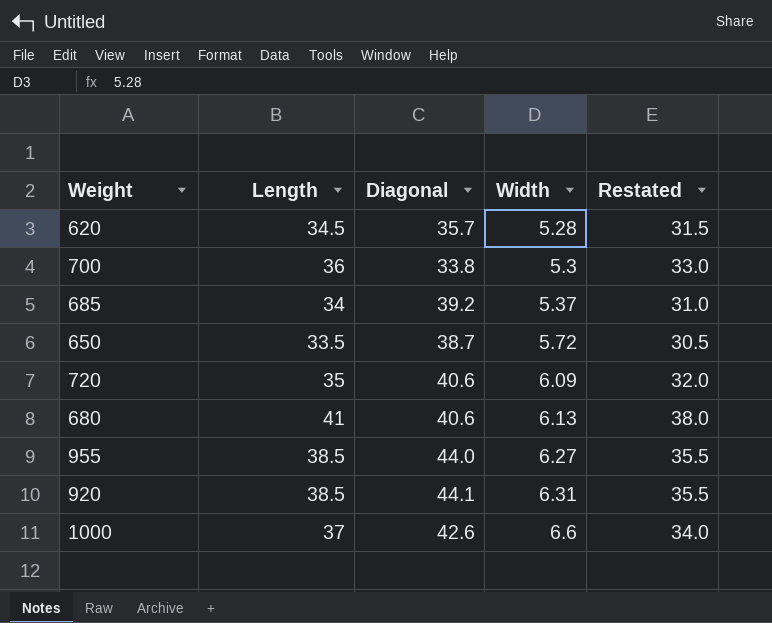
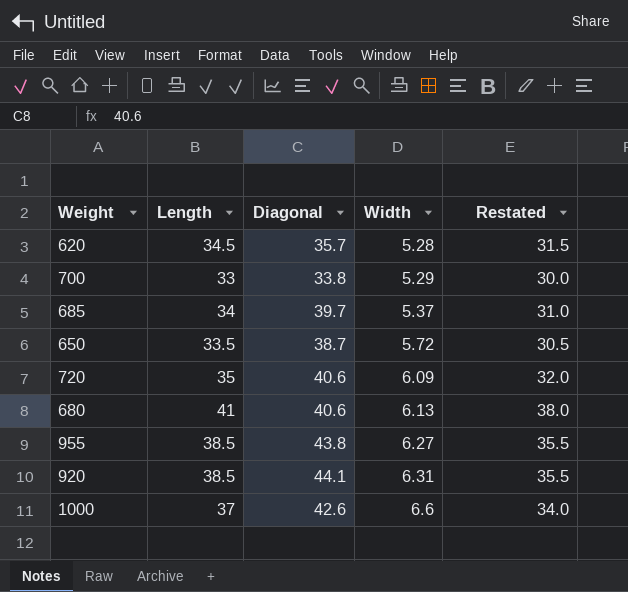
700 | Length: 36 -> 33
700 | Width: 5.3 -> 5.29
700 | Restated: 33.0 -> 30.0
685 | Diagonal: 39.2 -> 39.7
955 | Diagonal: 44.0 -> 43.8

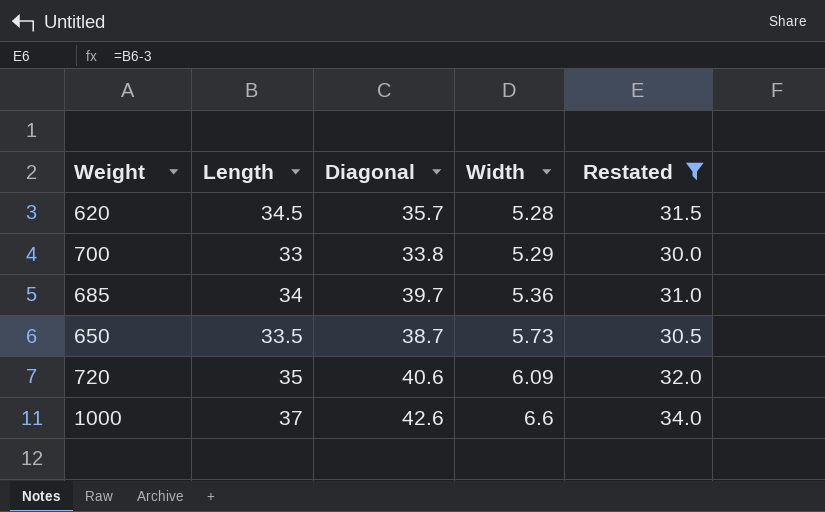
filter: none -> Restated <= 34.0
685 | Width: 5.37 -> 5.36
650 | Width: 5.72 -> 5.73

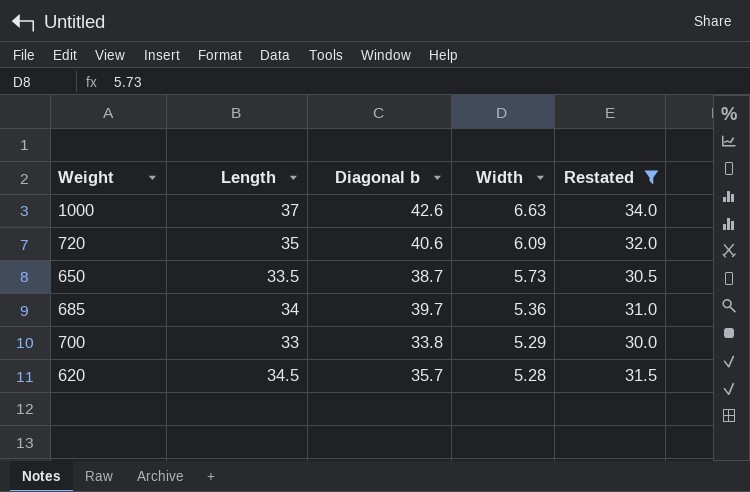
row order: Width ascending -> Width descending
column name: Diagonal -> Diagonal b
1000 | Width: 6.6 -> 6.63

